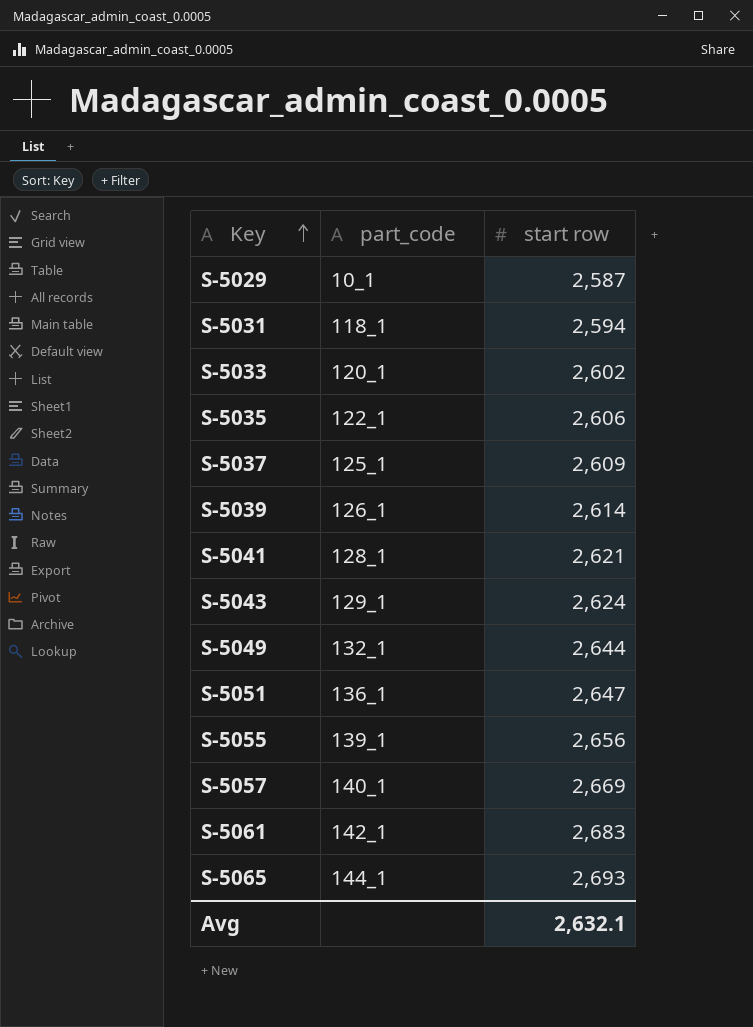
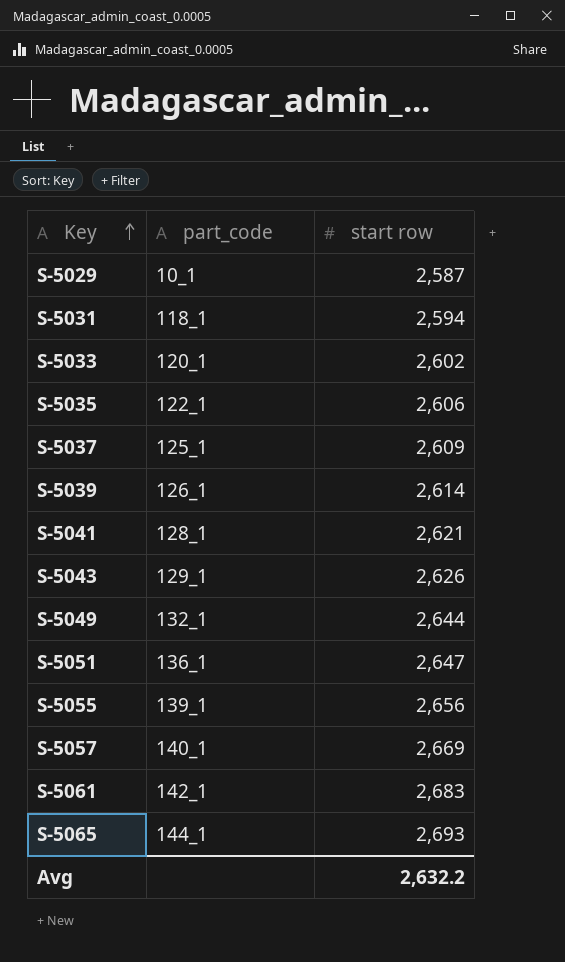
S-5043 | start row: 2,624 -> 2,626
Avg | start row: 2,632.1 -> 2,632.2

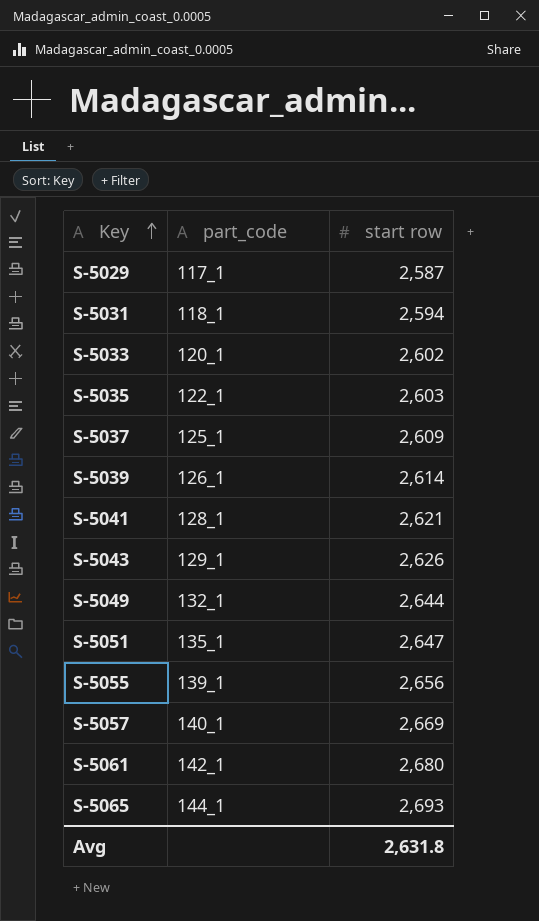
S-5029 | part_code: 10_1 -> 117_1
S-5035 | start row: 2,606 -> 2,603
S-5051 | part_code: 136_1 -> 135_1
S-5061 | start row: 2,683 -> 2,680
Avg | start row: 2,632.2 -> 2,631.8

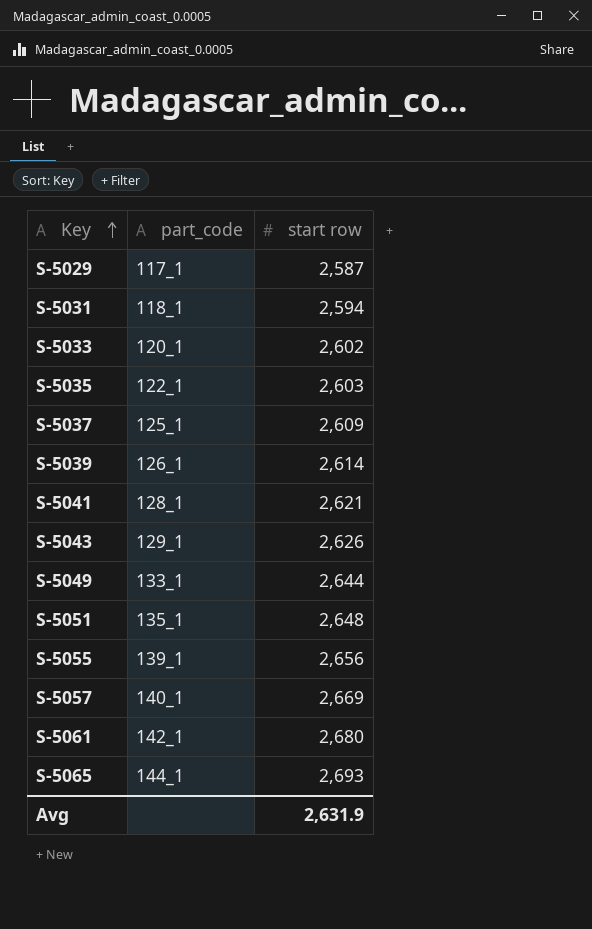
S-5049 | part_code: 132_1 -> 133_1
S-5051 | start row: 2,647 -> 2,648
Avg | start row: 2,631.8 -> 2,631.9

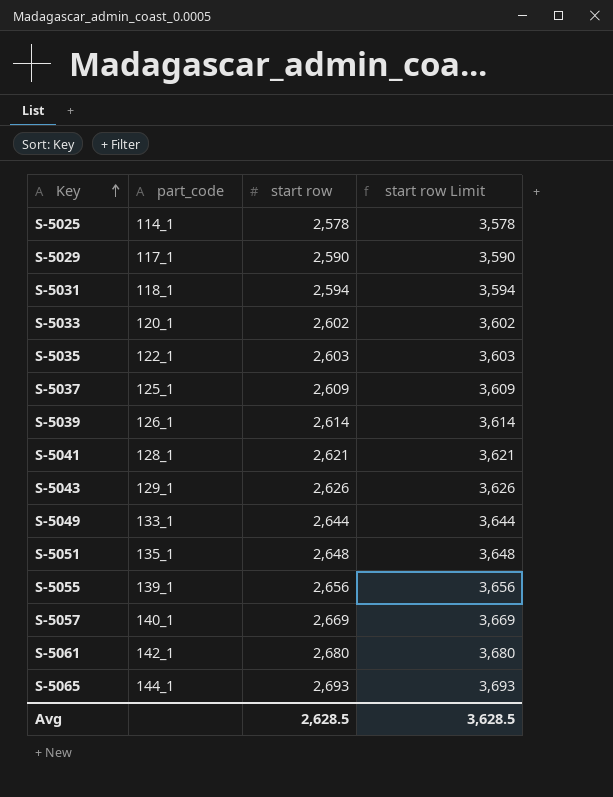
column start row Limit | formula: none -> [start row] + 1000
row S-5025: none -> 114_1 | 2,578 | 3,578
S-5029 | start row: 2,587 -> 2,590
Avg | start row: 2,631.9 -> 2,628.5

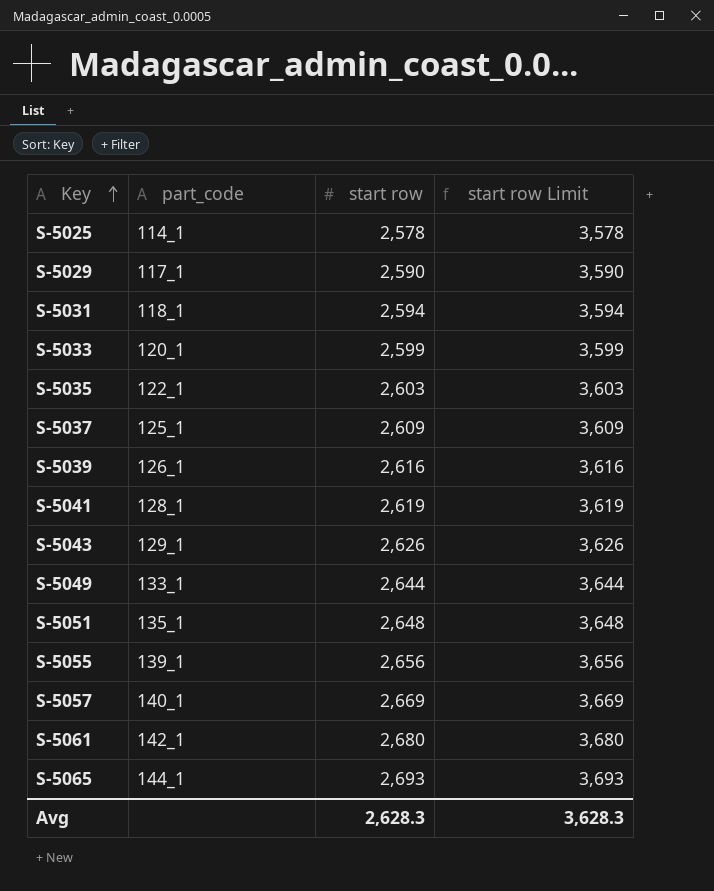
S-5033 | start row: 2,602 -> 2,599
S-5033 | start row Limit: 3,602 -> 3,599
S-5039 | start row: 2,614 -> 2,616
S-5039 | start row Limit: 3,614 -> 3,616
S-5041 | start row: 2,621 -> 2,619
S-5041 | start row Limit: 3,621 -> 3,619
Avg | start row: 2,628.5 -> 2,628.3
Avg | start row Limit: 3,628.5 -> 3,628.3

